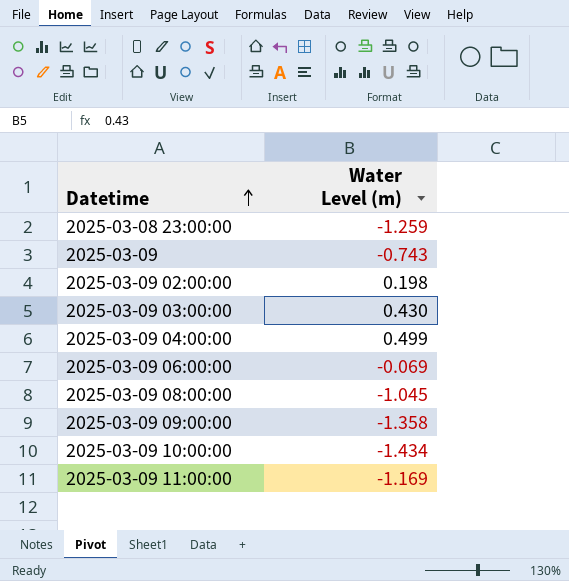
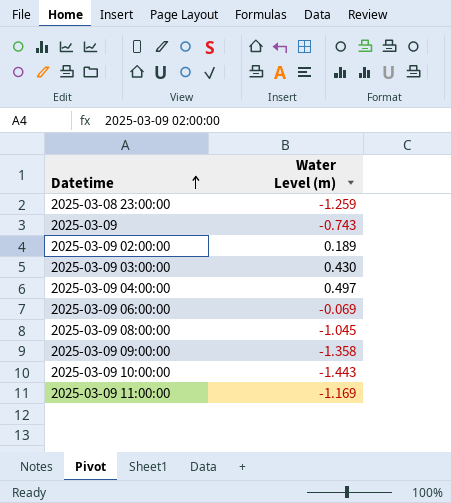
2025-03-09 02:00:00 | Water Level (m): 0.198 -> 0.189
2025-03-09 04:00:00 | Water Level (m): 0.499 -> 0.497
2025-03-09 10:00:00 | Water Level (m): -1.434 -> -1.443

